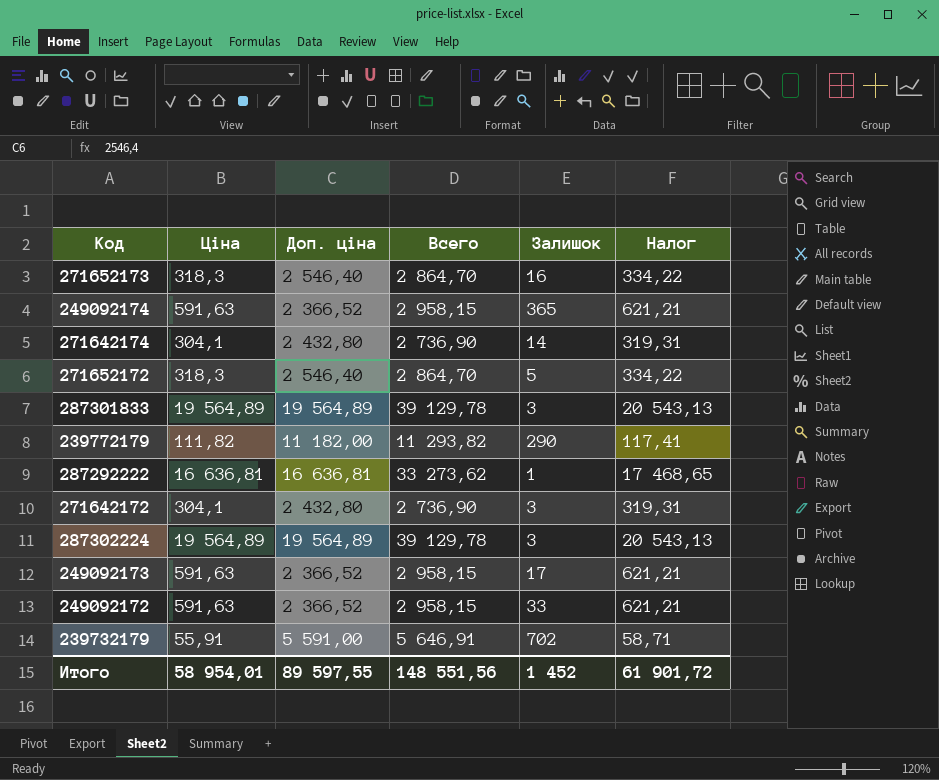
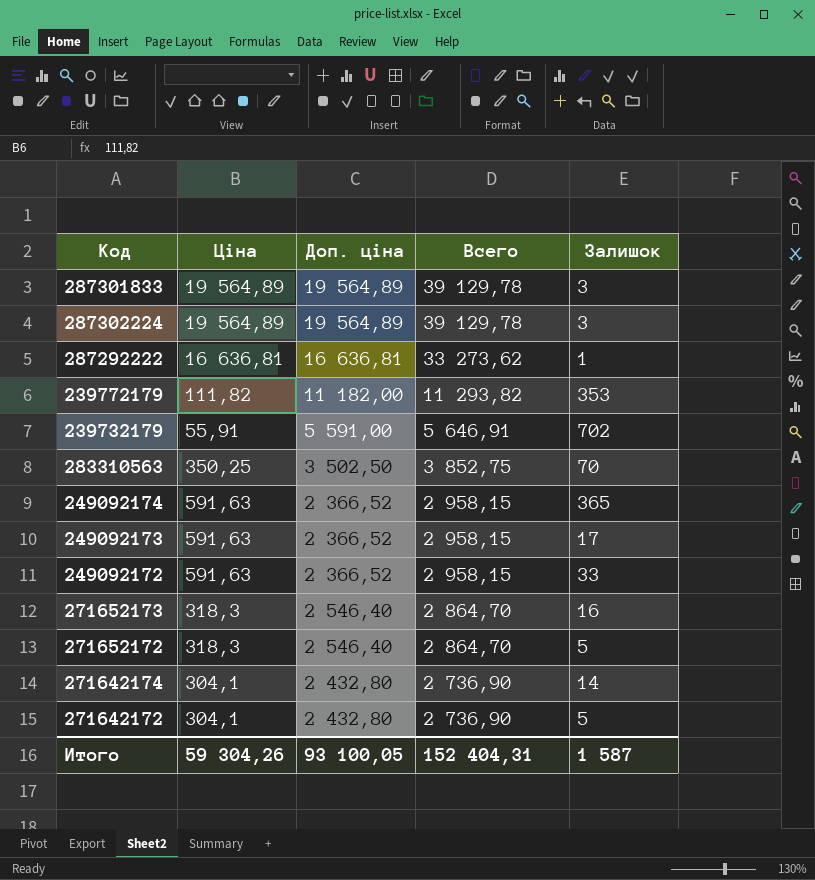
row order: none -> Всего descending
column Налог | formula: [Ціна] * 1,05 -> none
239772179 | Залишок: 290 -> 353
row 283310563: none -> 350,25 | 3 502,50 | 3 852,75 | 70
271642172 | Залишок: 3 -> 5
Итого | Ціна: 58 954,01 -> 59 304,26
Итого | Доп. ціна: 89 597,55 -> 93 100,05
Итого | Всего: 148 551,56 -> 152 404,31
Итого | Залишок: 1 452 -> 1 587

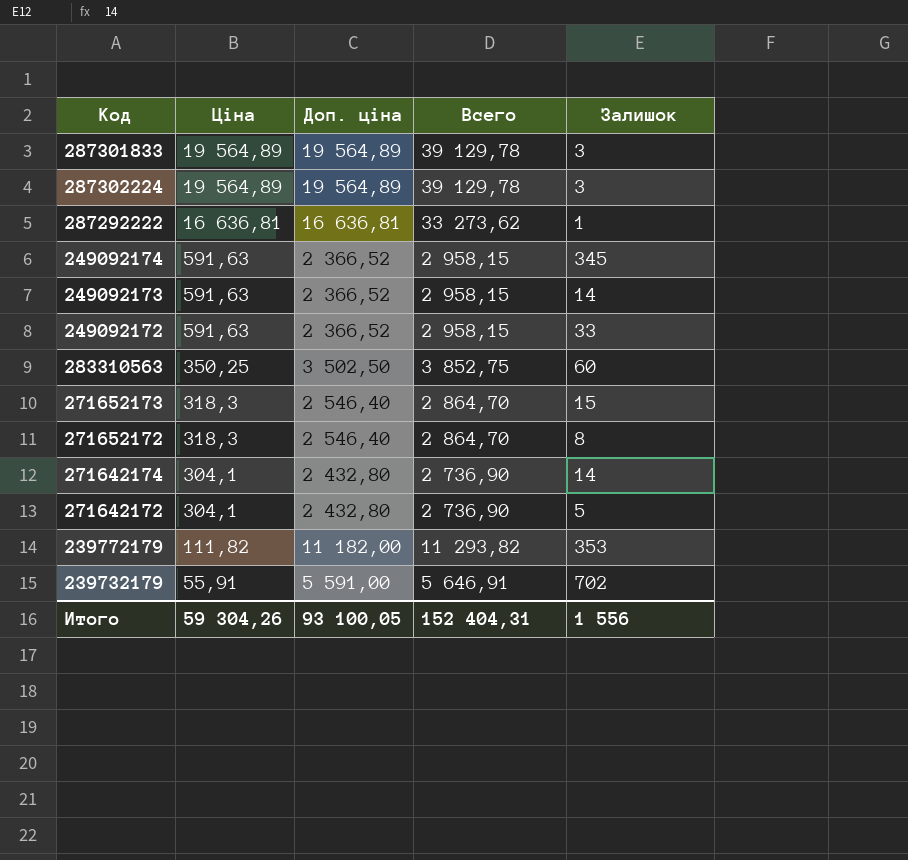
row order: Всего descending -> Ціна descending
249092174 | Залишок: 365 -> 345
249092173 | Залишок: 17 -> 14
283310563 | Залишок: 70 -> 60
271652173 | Залишок: 16 -> 15
271652172 | Залишок: 5 -> 8
Итого | Залишок: 1 587 -> 1 556

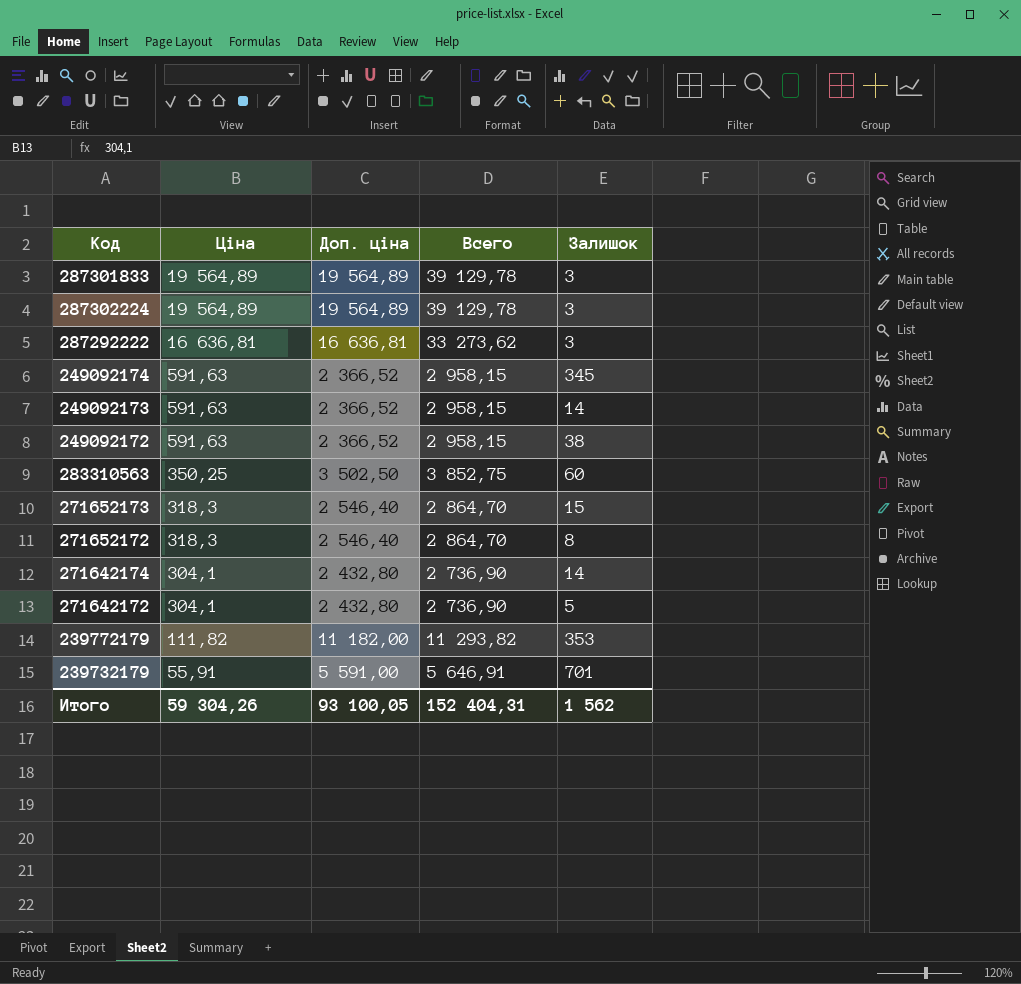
287292222 | Залишок: 1 -> 3
249092172 | Залишок: 33 -> 38
239732179 | Залишок: 702 -> 701
Итого | Залишок: 1 556 -> 1 562

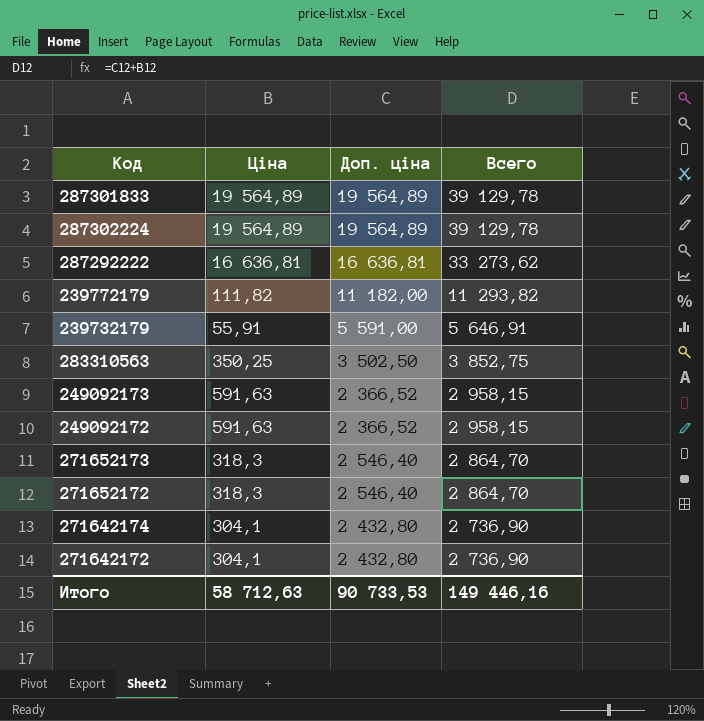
row order: Ціна descending -> Всего descending
column Залишок | position: 5 -> none
row 249092174: 591,63 | 2 366,52 | 2 958,15 | 345 -> none
Итого | Ціна: 59 304,26 -> 58 712,63
Итого | Доп. ціна: 93 100,05 -> 90 733,53
Итого | Всего: 152 404,31 -> 149 446,16

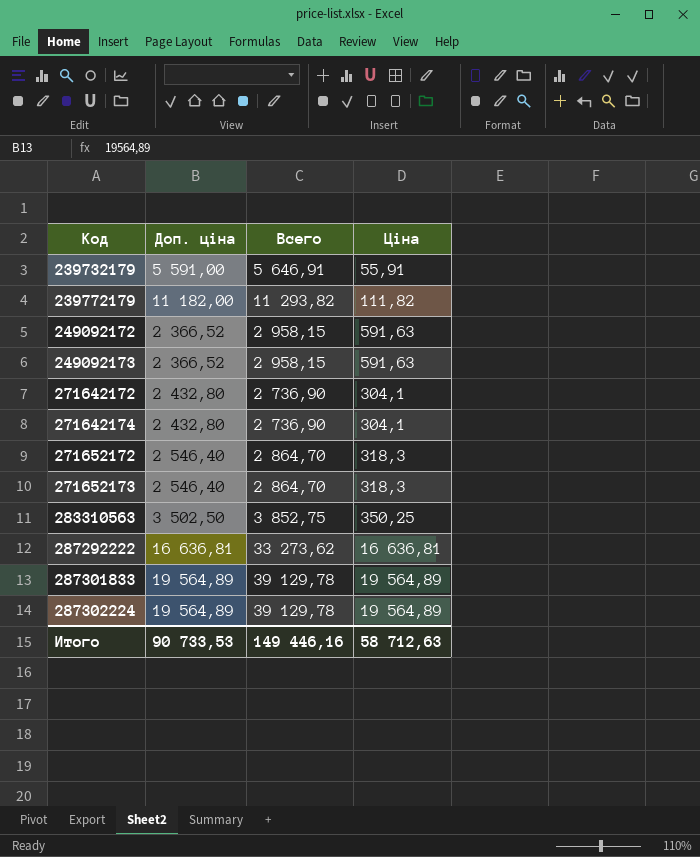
row order: Всего descending -> Код ascending
column Ціна | position: 2 -> 4

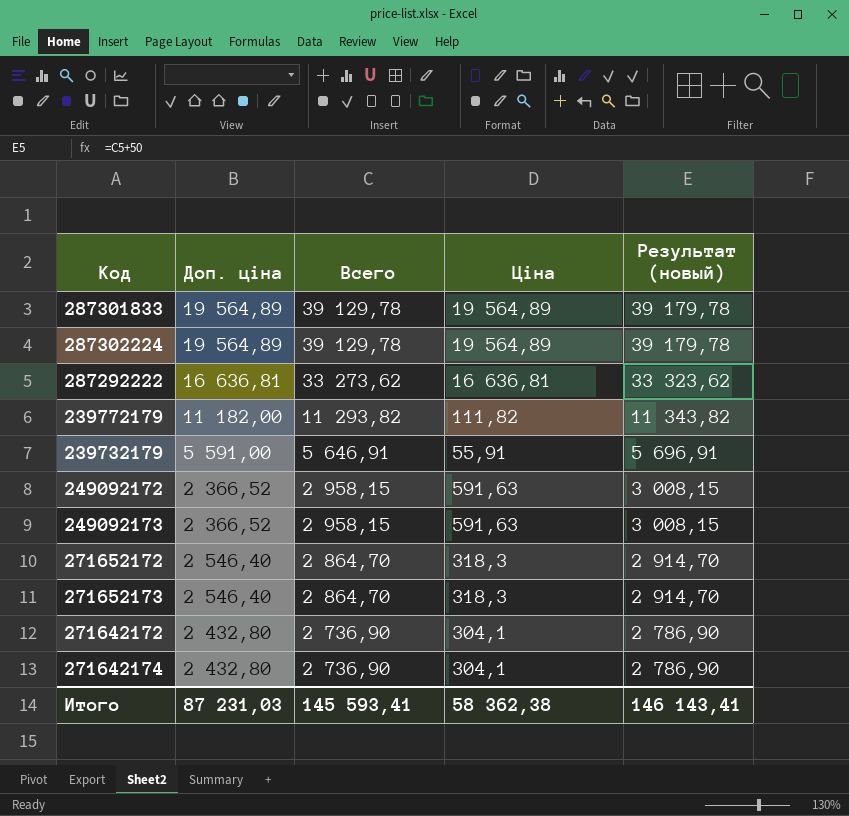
row order: Код ascending -> Всего descending
column Результат (новый) | formula: none -> [Всего] + 50
row 283310563: 3 502,50 | 3 852,75 | 350,25 -> none
Итого | Доп. ціна: 90 733,53 -> 87 231,03
Итого | Всего: 149 446,16 -> 145 593,41
Итого | Ціна: 58 712,63 -> 58 362,38

